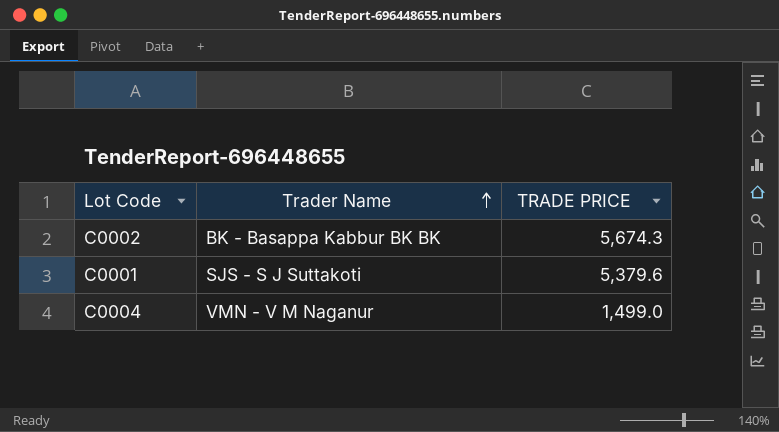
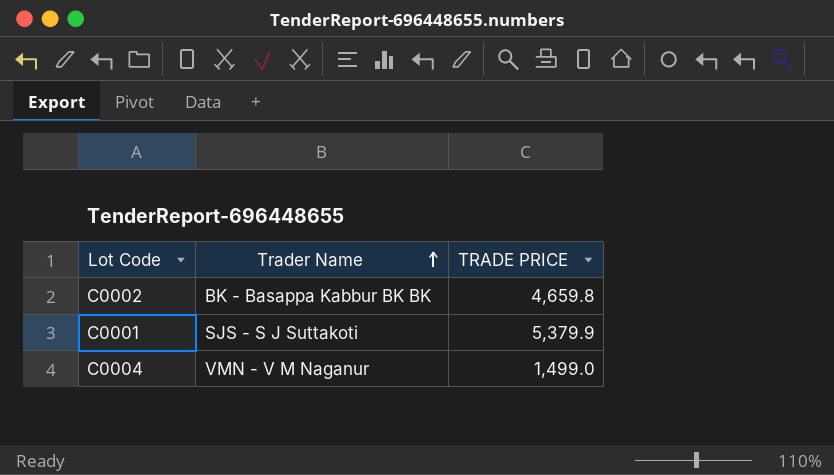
C0002 | TRADE PRICE: 5,674.3 -> 4,659.8
C0001 | TRADE PRICE: 5,379.6 -> 5,379.9

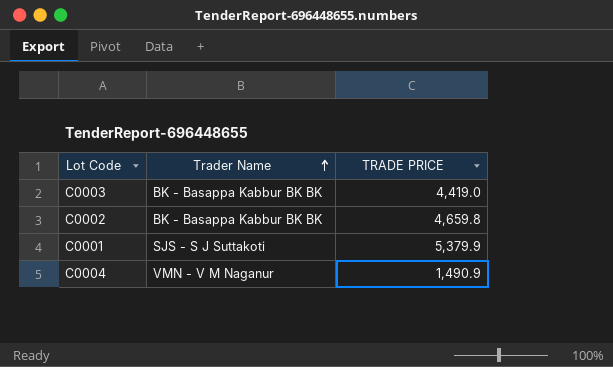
row C0003: none -> BK - Basappa Kabbur BK BK | 4,419.0
C0004 | TRADE PRICE: 1,499.0 -> 1,490.9

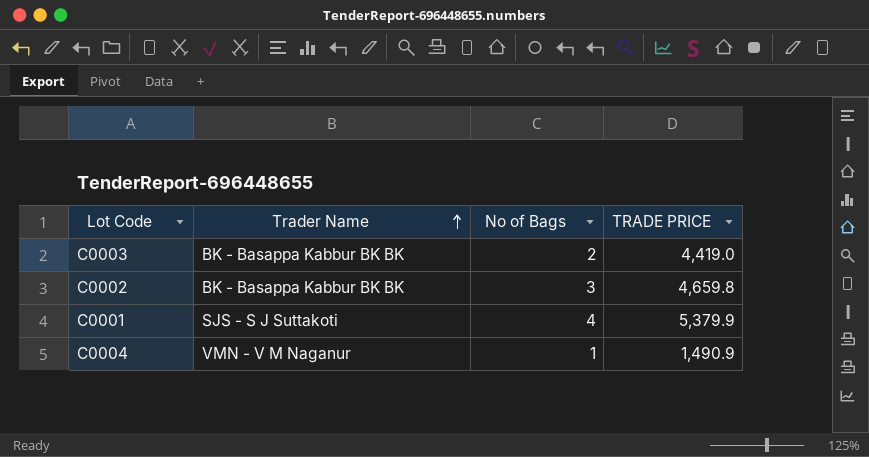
column No of Bags | position: none -> 3

